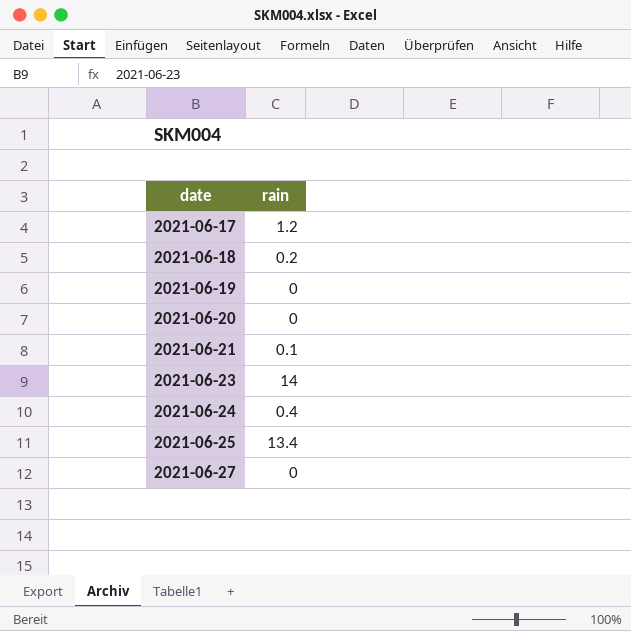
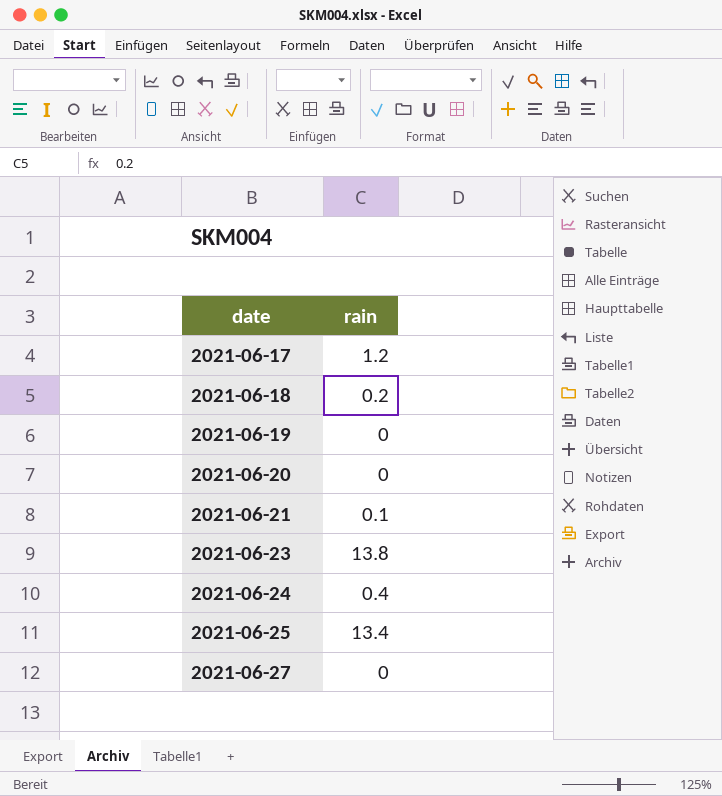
2021-06-23 | rain: 14 -> 13.8

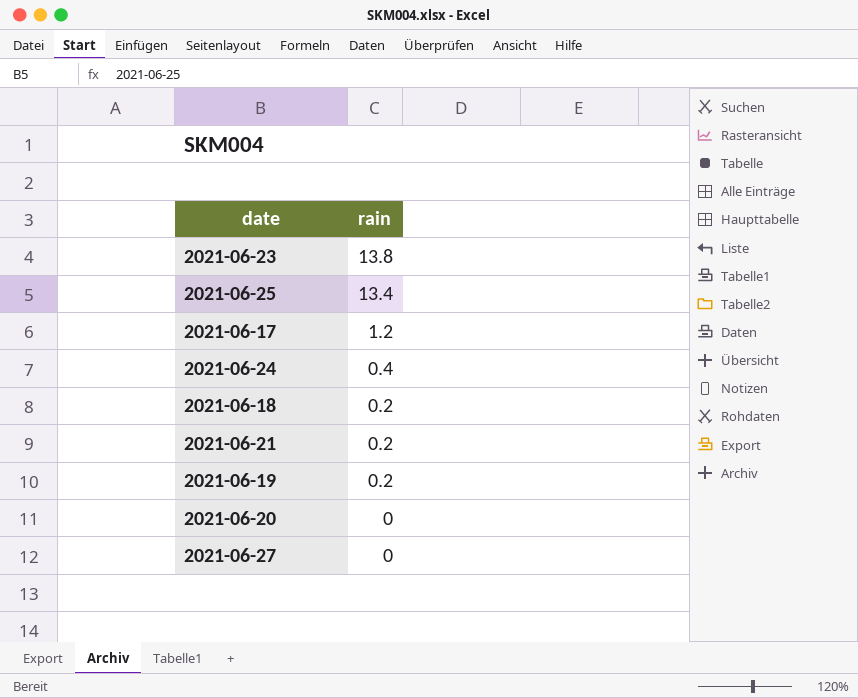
row order: date ascending -> rain descending
2021-06-21 | rain: 0.1 -> 0.2
2021-06-19 | rain: 0 -> 0.2

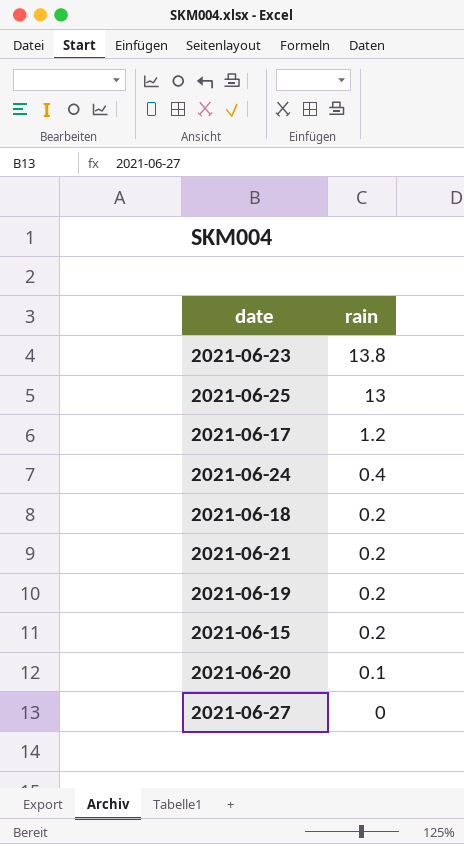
2021-06-25 | rain: 13.4 -> 13
row 2021-06-15: none -> 0.2
2021-06-20 | rain: 0 -> 0.1

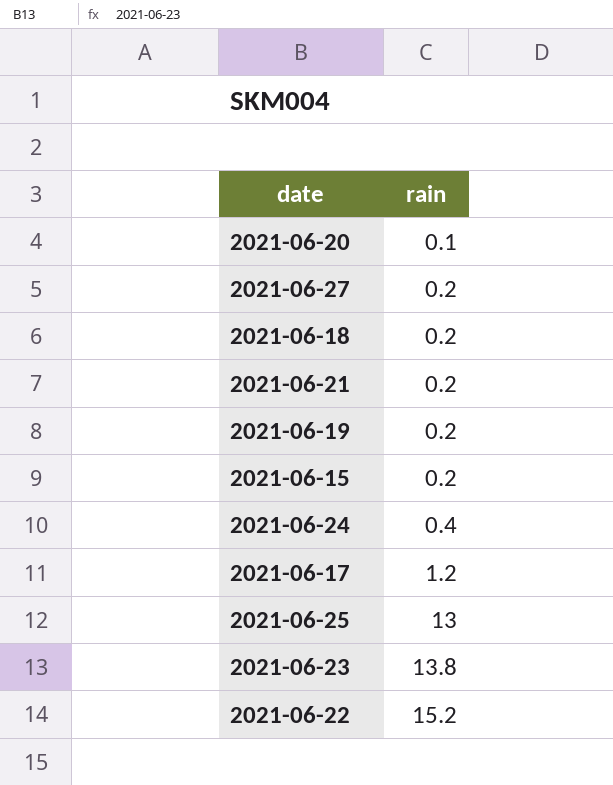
row order: rain descending -> rain ascending
2021-06-27 | rain: 0 -> 0.2
row 2021-06-22: none -> 15.2

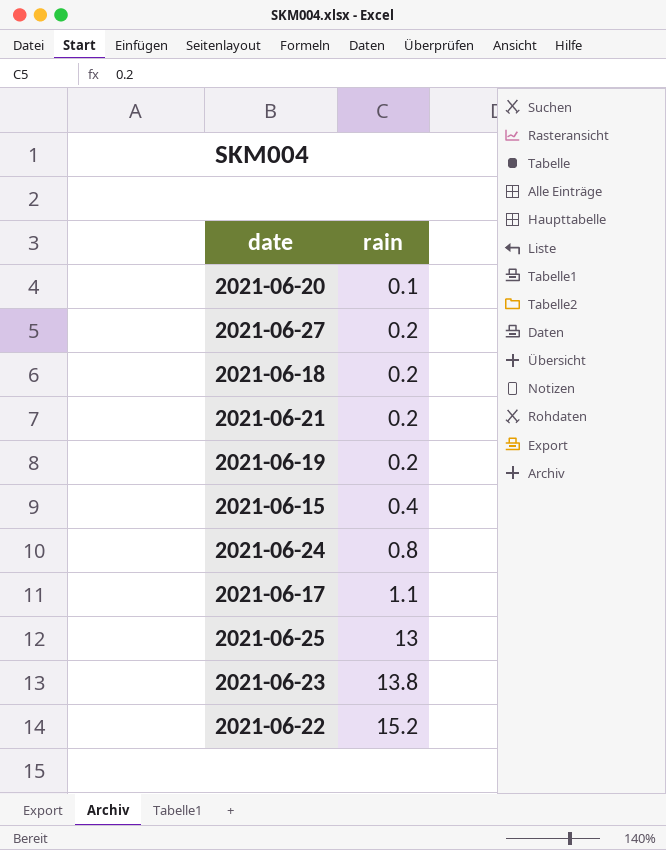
2021-06-15 | rain: 0.2 -> 0.4
2021-06-24 | rain: 0.4 -> 0.8
2021-06-17 | rain: 1.2 -> 1.1

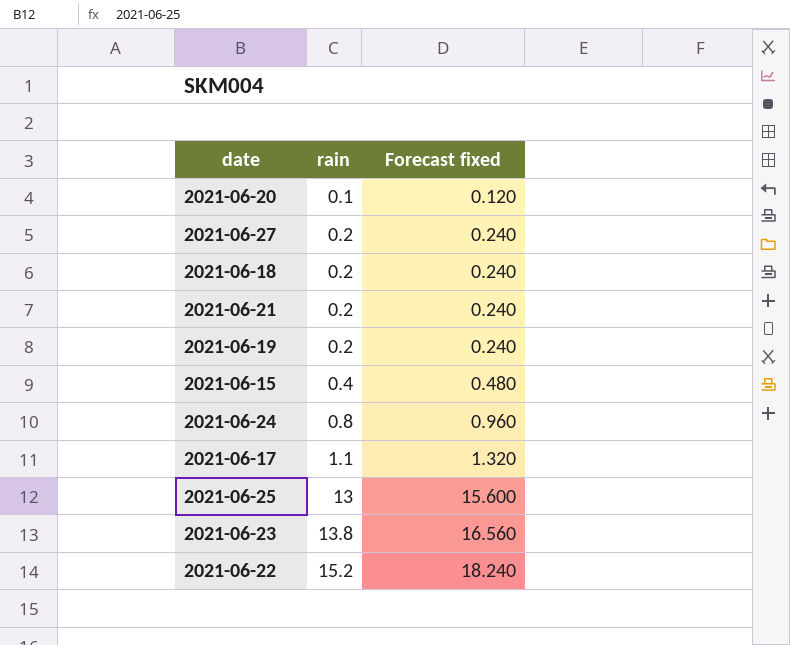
column Forecast fixed | formula: none -> [rain] * 1.2

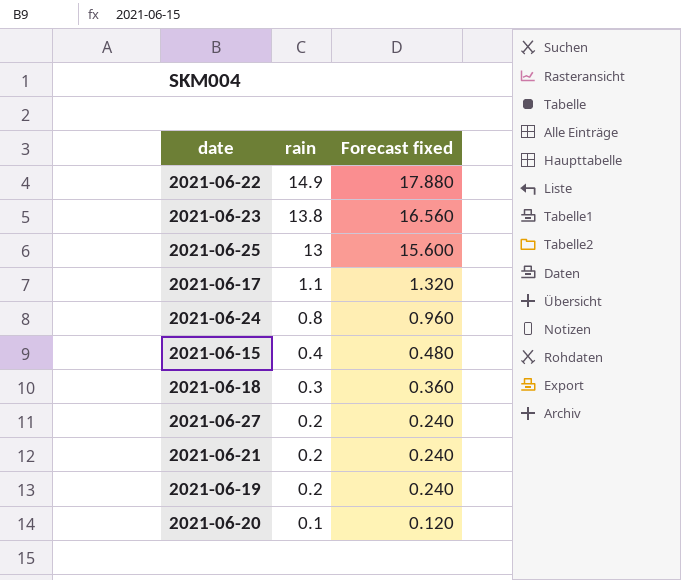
row order: rain ascending -> rain descending
2021-06-22 | rain: 15.2 -> 14.9
2021-06-22 | Forecast fixed: 18.240 -> 17.880
2021-06-18 | rain: 0.2 -> 0.3
2021-06-18 | Forecast fixed: 0.240 -> 0.360

